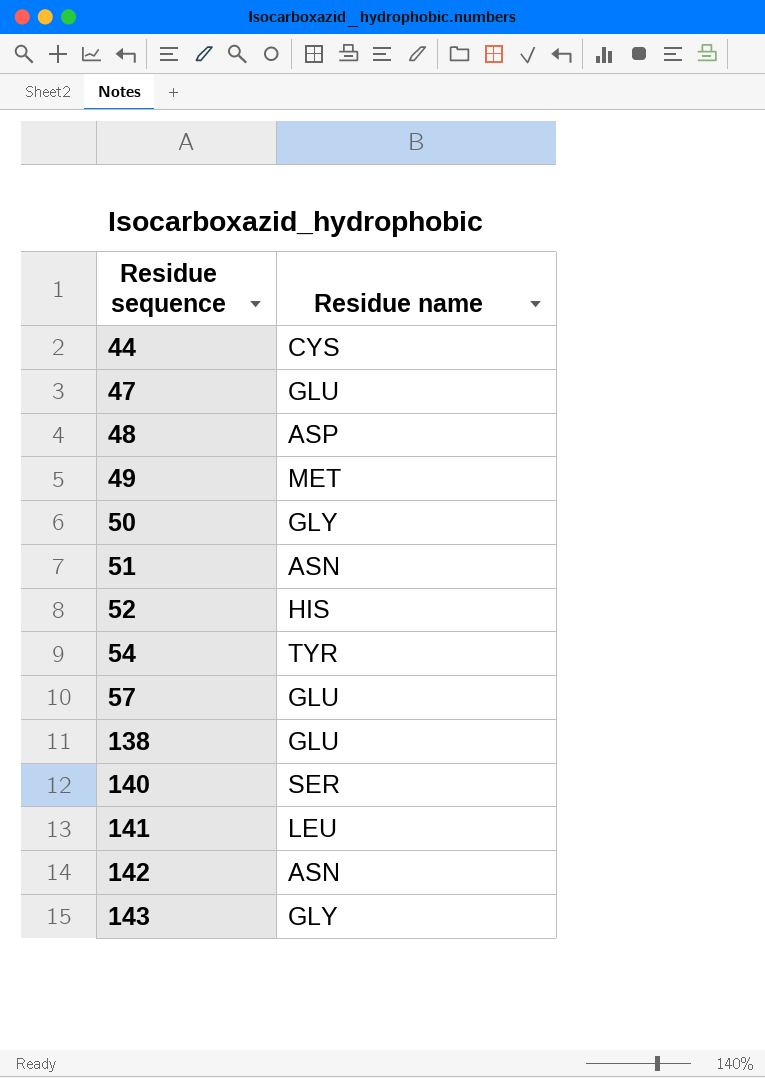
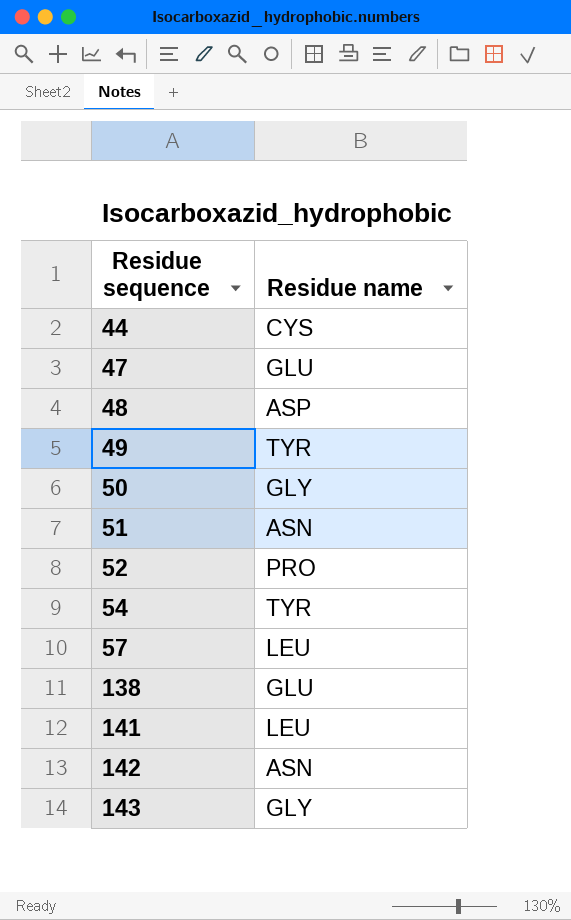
row 140: SER -> none
49 | Residue name: MET -> TYR
52 | Residue name: HIS -> PRO
57 | Residue name: GLU -> LEU

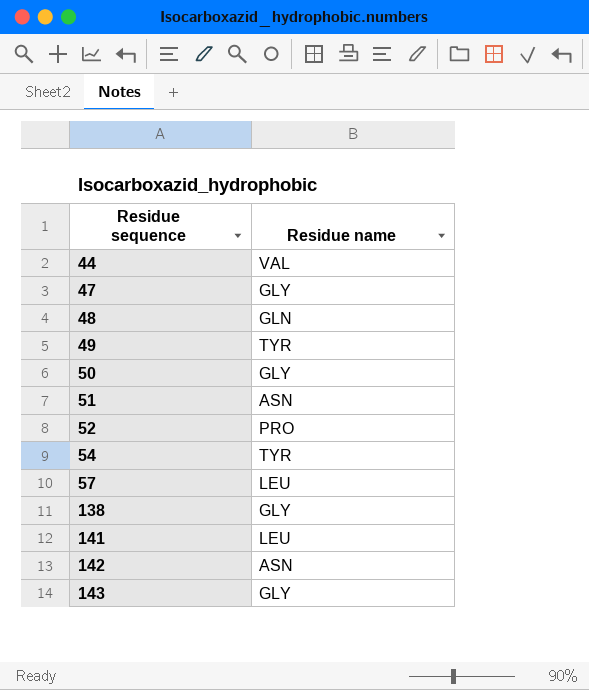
44 | Residue name: CYS -> VAL
47 | Residue name: GLU -> GLY
48 | Residue name: ASP -> GLN
138 | Residue name: GLU -> GLY

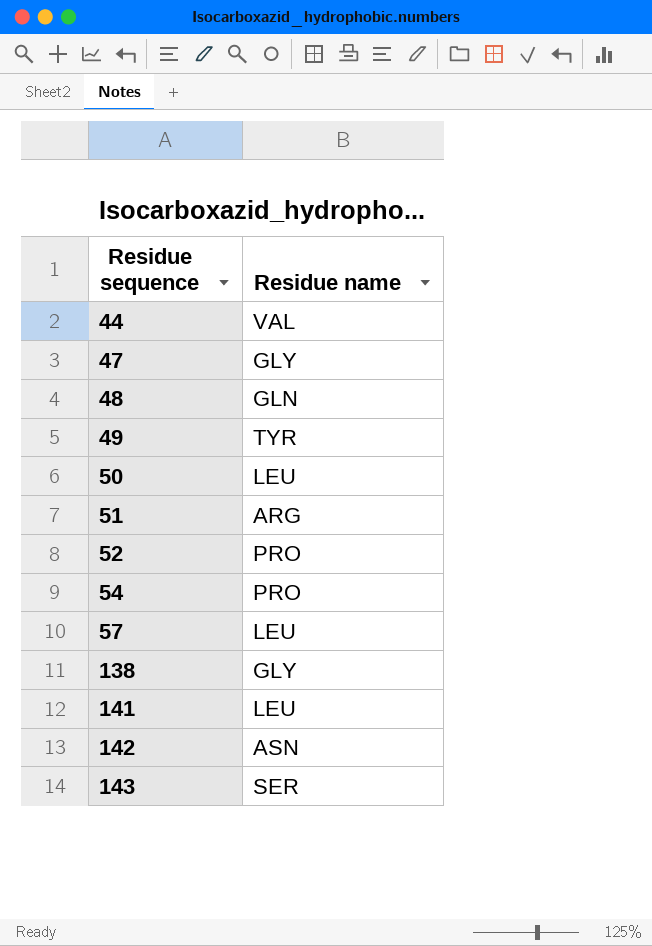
50 | Residue name: GLY -> LEU
51 | Residue name: ASN -> ARG
54 | Residue name: TYR -> PRO
143 | Residue name: GLY -> SER

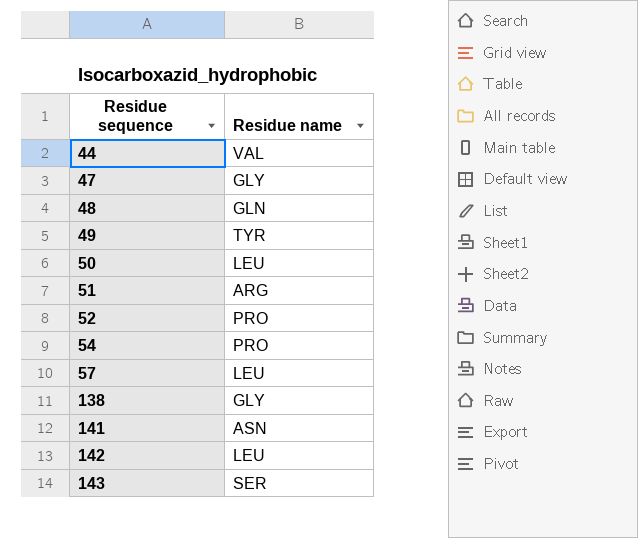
141 | Residue name: LEU -> ASN
142 | Residue name: ASN -> LEU

